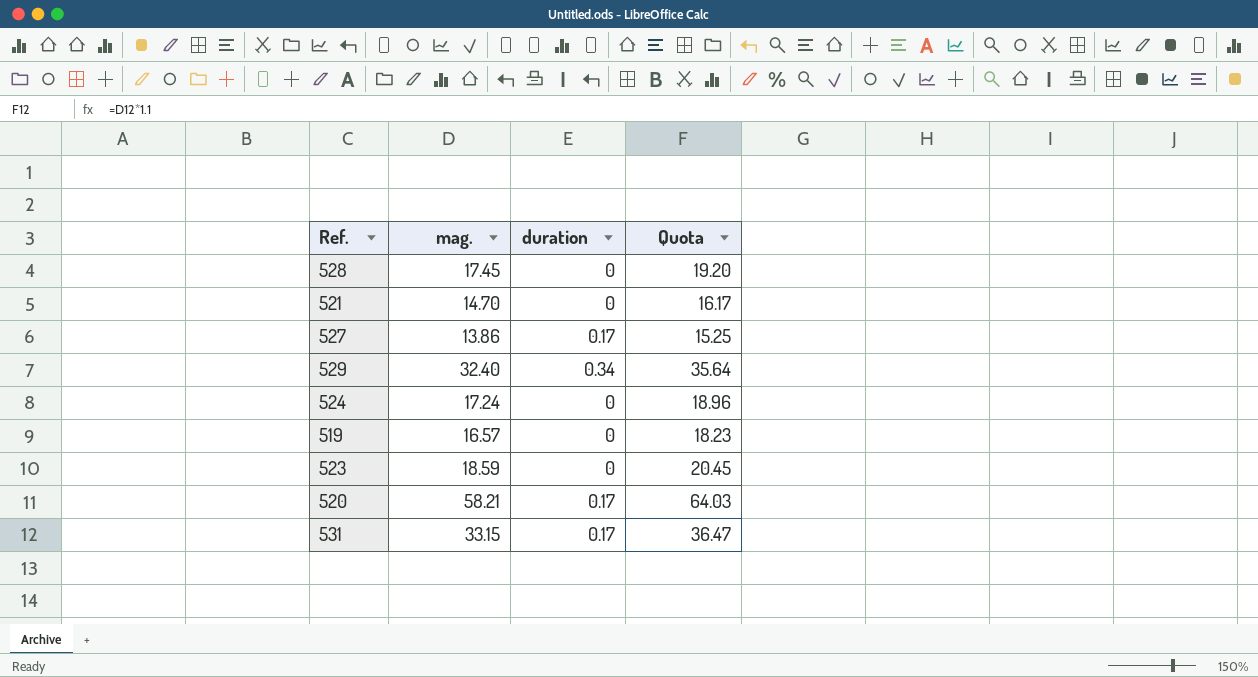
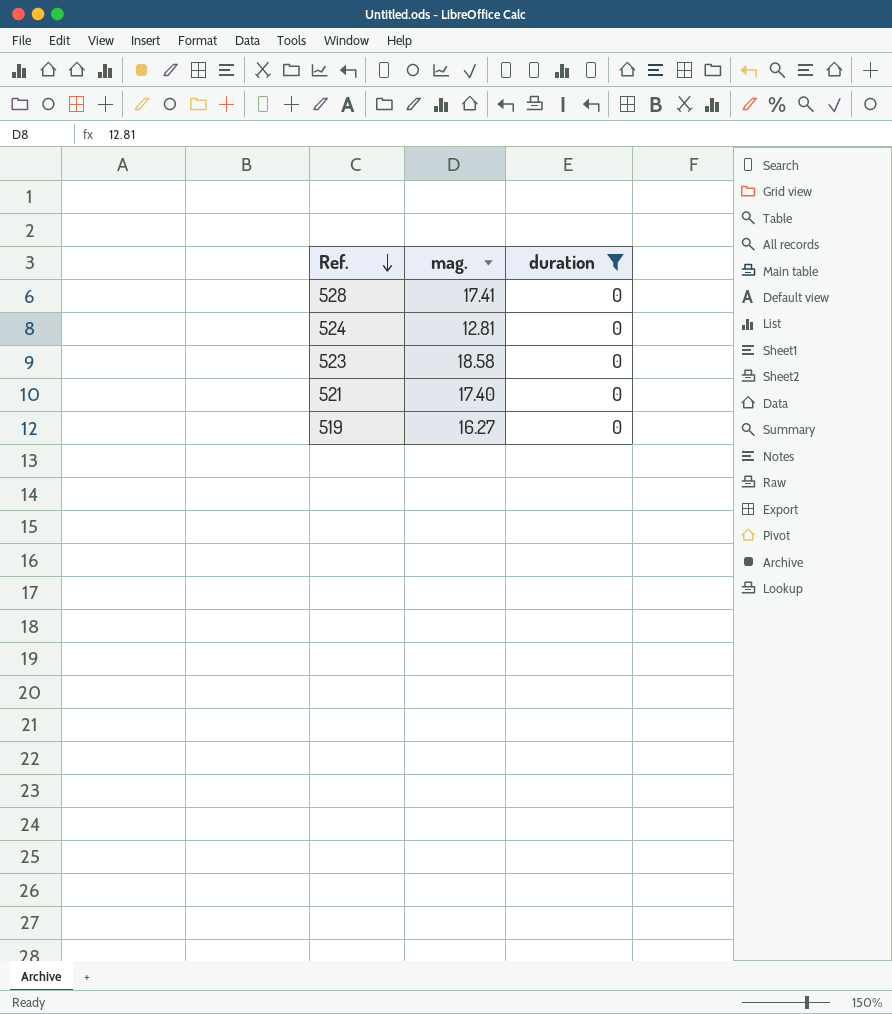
filter: none -> duration = 0
row order: none -> Ref. descending
column Quota | formula: [mag.] * 1.1 -> none
528 | mag.: 17.45 -> 17.41
524 | mag.: 17.24 -> 12.81
523 | mag.: 18.59 -> 18.58
521 | mag.: 14.70 -> 17.40
519 | mag.: 16.57 -> 16.27

